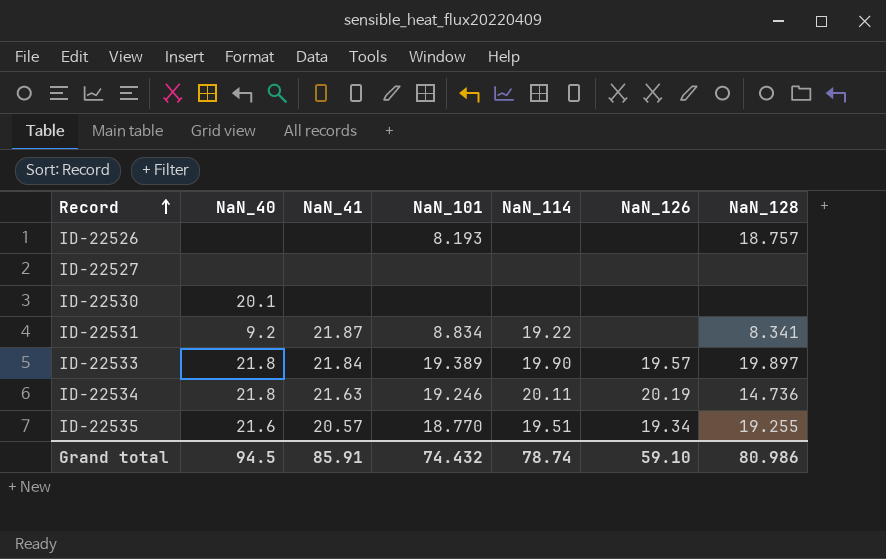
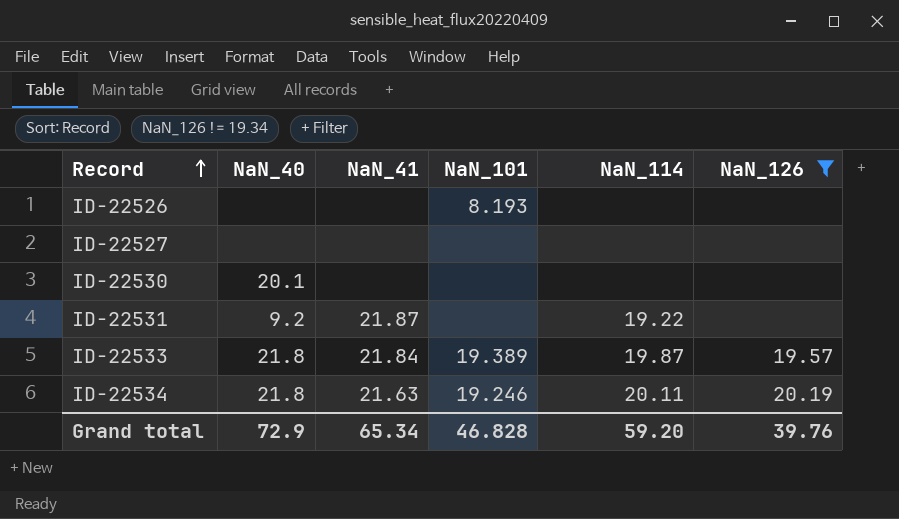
filter: none -> NaN_126 != 19.34
column NaN_128 | position: 7 -> none
ID-22531 | NaN_101: 8.834 -> none
ID-22533 | NaN_114: 19.90 -> 19.87
Grand total | NaN_40: 94.5 -> 72.9
Grand total | NaN_41: 85.91 -> 65.34
Grand total | NaN_101: 74.432 -> 46.828
Grand total | NaN_114: 78.74 -> 59.20
Grand total | NaN_126: 59.10 -> 39.76

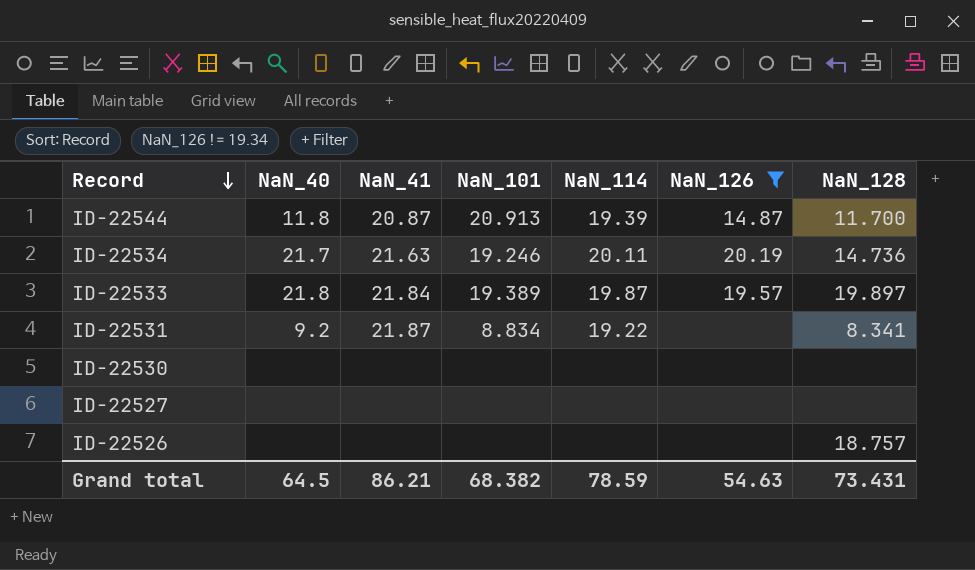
row order: Record ascending -> Record descending
column NaN_128 | position: none -> 7
row ID-22544: none -> 11.8 | 20.87 | 20.913 | 19.39 | 14.87 | 11.700
ID-22534 | NaN_40: 21.8 -> 21.7
ID-22531 | NaN_101: none -> 8.834
ID-22530 | NaN_40: 20.1 -> none
ID-22526 | NaN_101: 8.193 -> none
Grand total | NaN_40: 72.9 -> 64.5
Grand total | NaN_41: 65.34 -> 86.21
Grand total | NaN_101: 46.828 -> 68.382
Grand total | NaN_114: 59.20 -> 78.59
Grand total | NaN_126: 39.76 -> 54.63

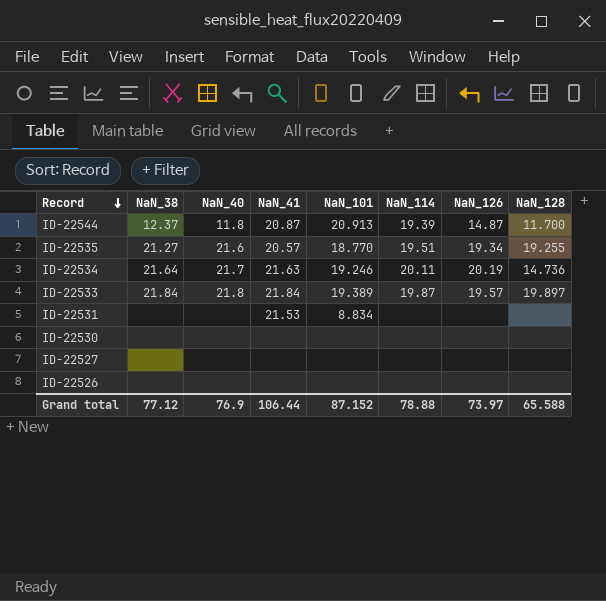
filter: NaN_126 != 19.34 -> none
column NaN_38 | position: none -> 2
ID-22531 | NaN_40: 9.2 -> none
ID-22531 | NaN_41: 21.87 -> 21.53
ID-22531 | NaN_114: 19.22 -> none
ID-22531 | NaN_128: 8.341 -> none
ID-22526 | NaN_128: 18.757 -> none
Grand total | NaN_40: 64.5 -> 76.9
Grand total | NaN_41: 86.21 -> 106.44
Grand total | NaN_101: 68.382 -> 87.152
Grand total | NaN_114: 78.59 -> 78.88
Grand total | NaN_126: 54.63 -> 73.97
Grand total | NaN_128: 73.431 -> 65.588

